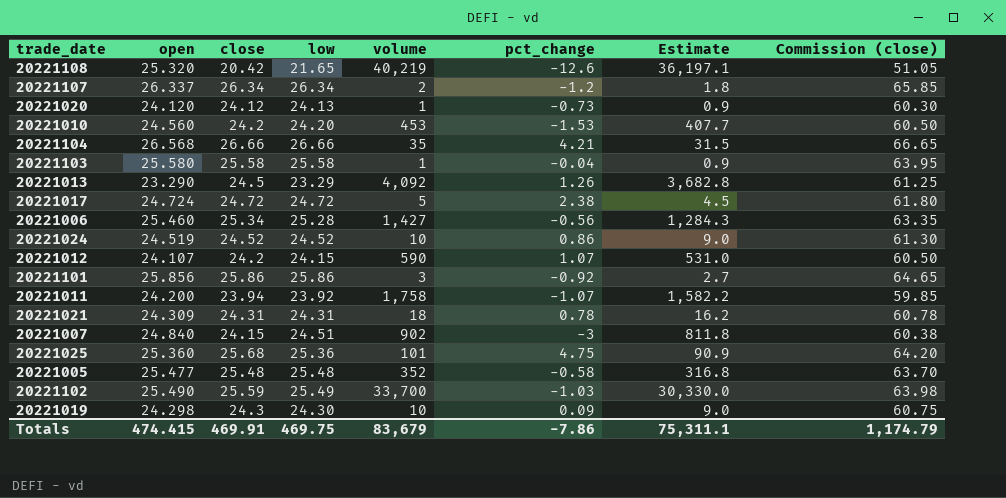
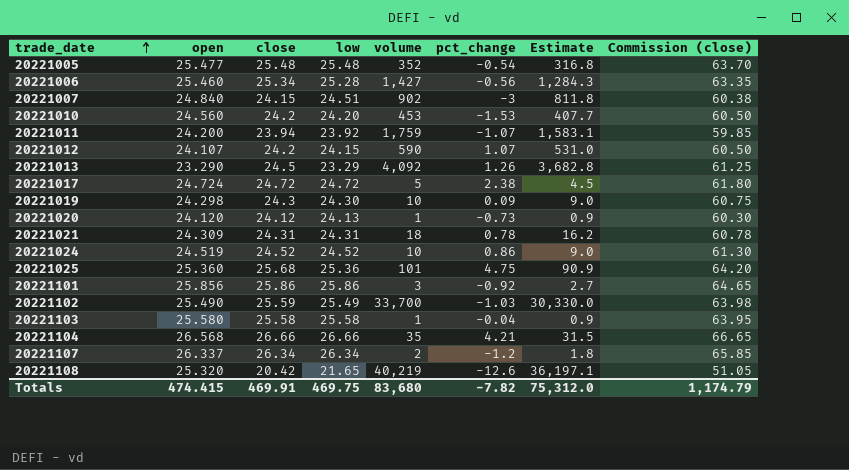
row order: none -> trade_date ascending
20221005 | pct_change: -0.58 -> -0.54
20221011 | volume: 1,758 -> 1,759
20221011 | Estimate: 1,582.2 -> 1,583.1
Totals | volume: 83,679 -> 83,680
Totals | pct_change: -7.86 -> -7.82
Totals | Estimate: 75,311.1 -> 75,312.0

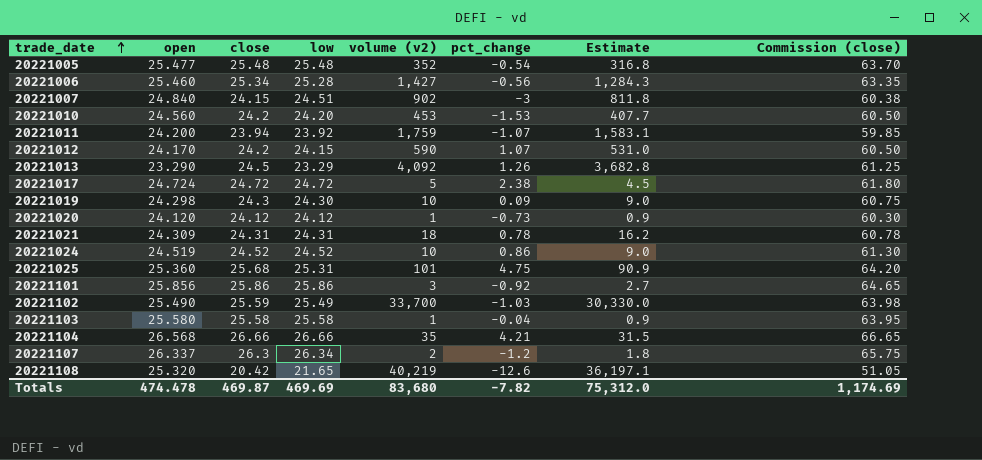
column name: volume -> volume (v2)
20221012 | open: 24.107 -> 24.170
20221020 | low: 24.13 -> 24.12
20221025 | low: 25.36 -> 25.31
20221107 | close: 26.34 -> 26.3
20221107 | Commission (close): 65.85 -> 65.75
Totals | open: 474.415 -> 474.478
Totals | close: 469.91 -> 469.87
Totals | low: 469.75 -> 469.69
Totals | Commission (close): 1,174.79 -> 1,174.69

